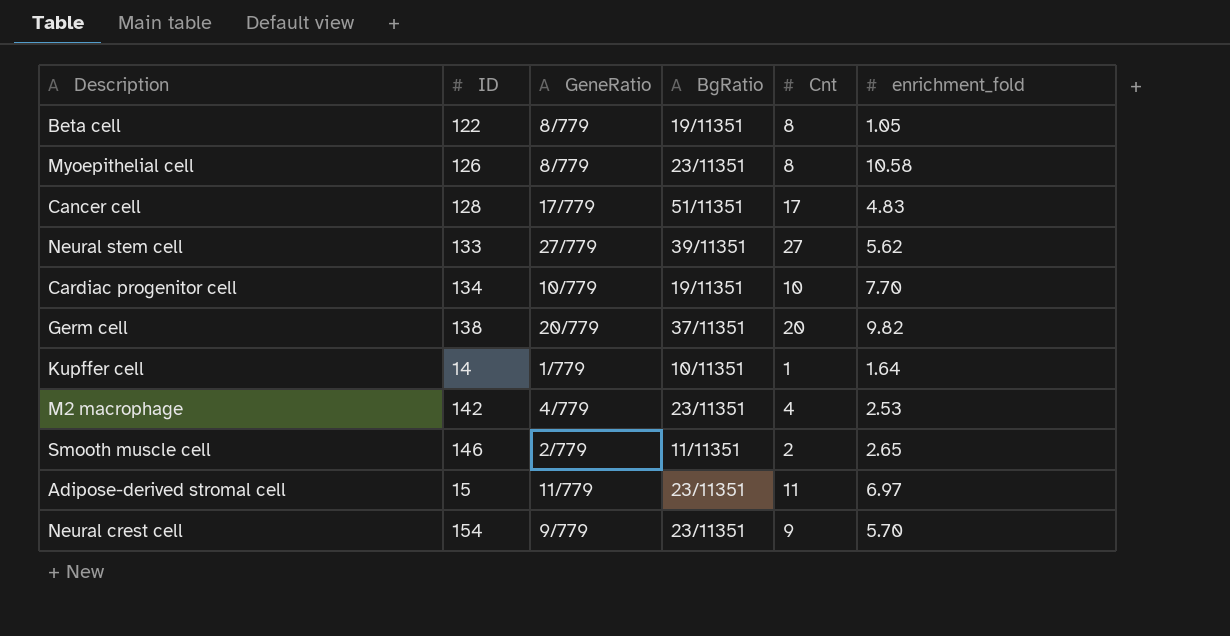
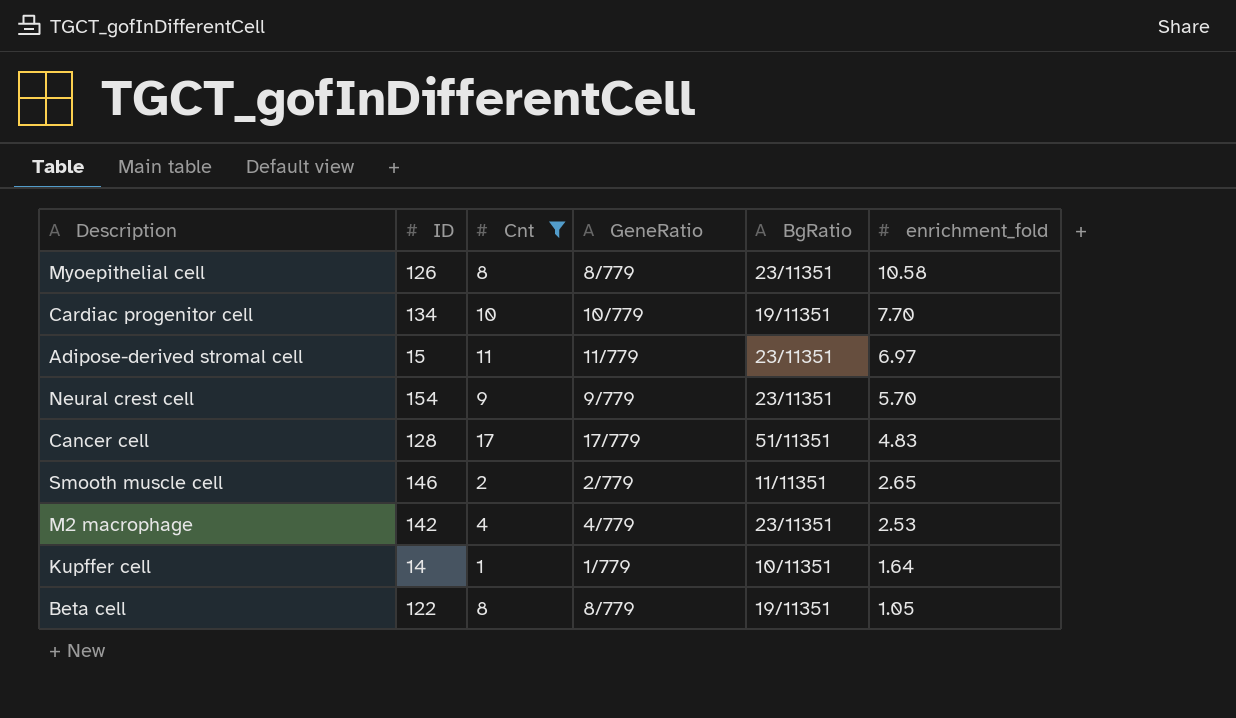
filter: none -> Cnt <= 17
row order: none -> enrichment_fold descending
column Cnt | position: 5 -> 3

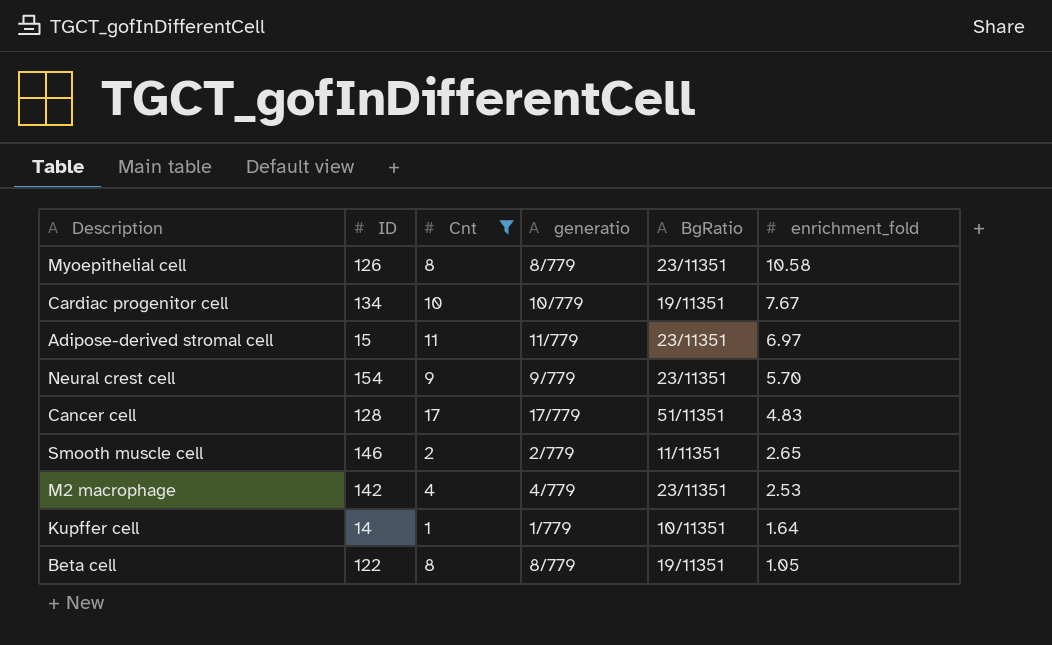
column name: GeneRatio -> generatio
Cardiac progenitor cell | enrichment_fold: 7.70 -> 7.67

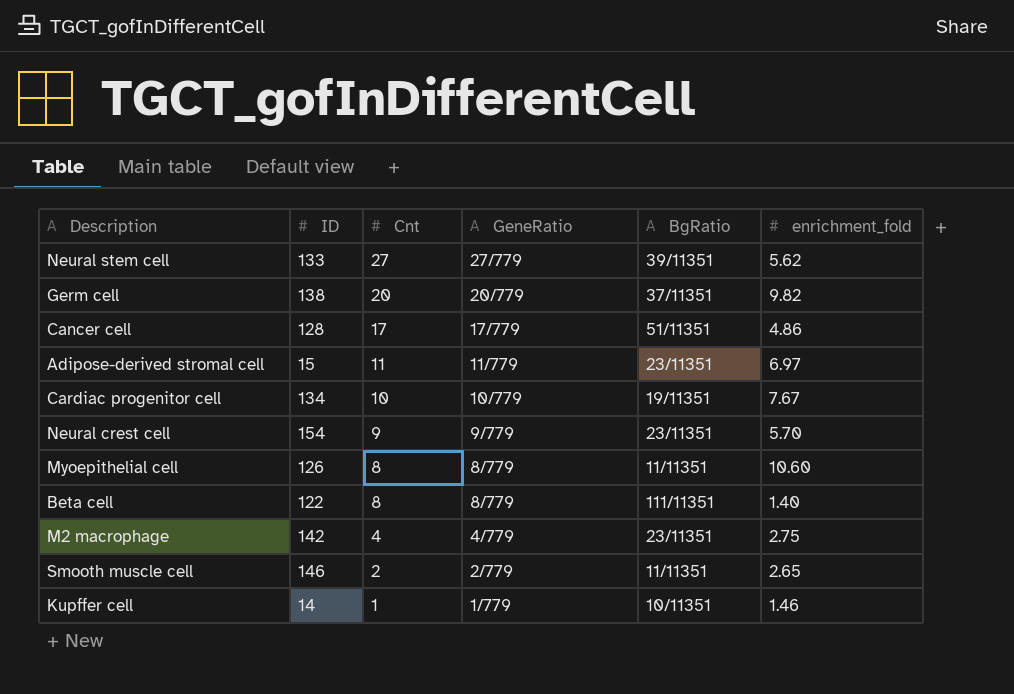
filter: Cnt <= 17 -> none
row order: enrichment_fold descending -> Cnt descending
column name: generatio -> GeneRatio
Cancer cell | enrichment_fold: 4.83 -> 4.86
Myoepithelial cell | BgRatio: 23/11351 -> 11/11351
Myoepithelial cell | enrichment_fold: 10.58 -> 10.60
Beta cell | BgRatio: 19/11351 -> 111/11351
Beta cell | enrichment_fold: 1.05 -> 1.40
M2 macrophage | enrichment_fold: 2.53 -> 2.75
Kupffer cell | enrichment_fold: 1.64 -> 1.46

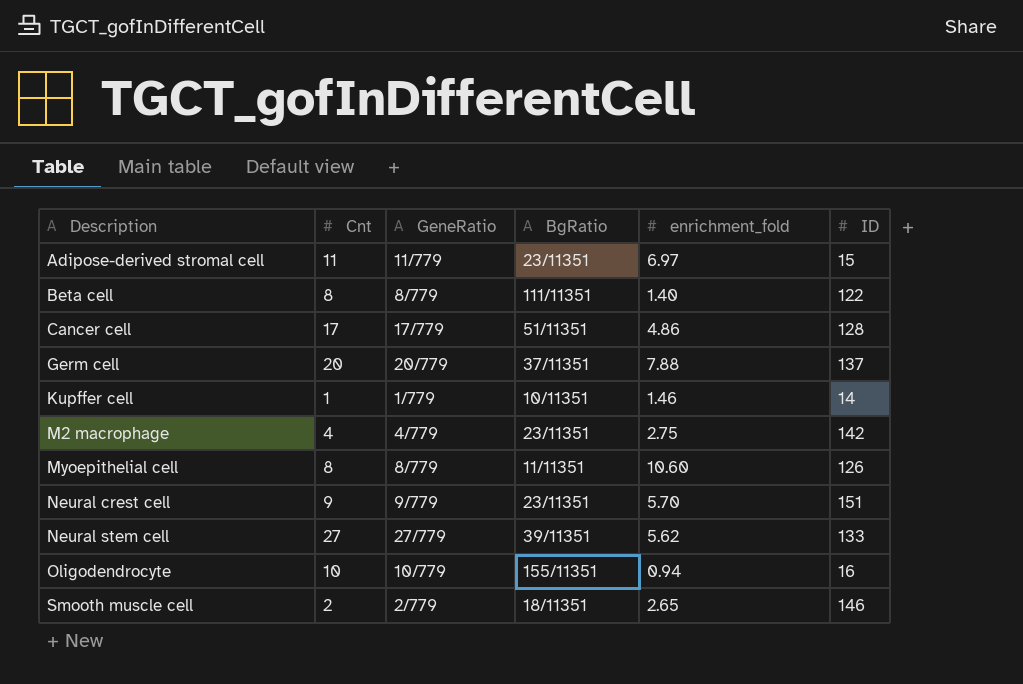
row order: Cnt descending -> Description ascending
column ID | position: 2 -> 6
row Cardiac progenitor cell: 134 | 10 | 10/779 | 19/11351 | 7.67 -> none
Germ cell | enrichment_fold: 9.82 -> 7.88
Germ cell | ID: 138 -> 137
Neural crest cell | ID: 154 -> 151
row Oligodendrocyte: none -> 10 | 10/779 | 155/11351 | 0.94 | 16
Smooth muscle cell | BgRatio: 11/11351 -> 18/11351

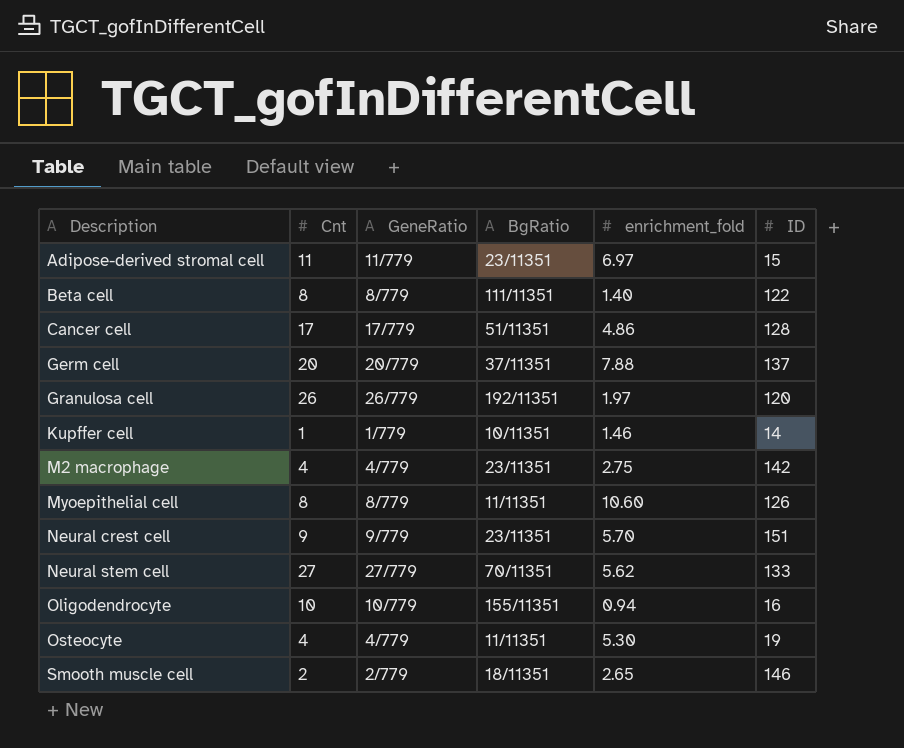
row Granulosa cell: none -> 26 | 26/779 | 192/11351 | 1.97 | 120
Neural stem cell | BgRatio: 39/11351 -> 70/11351
row Osteocyte: none -> 4 | 4/779 | 11/11351 | 5.30 | 19

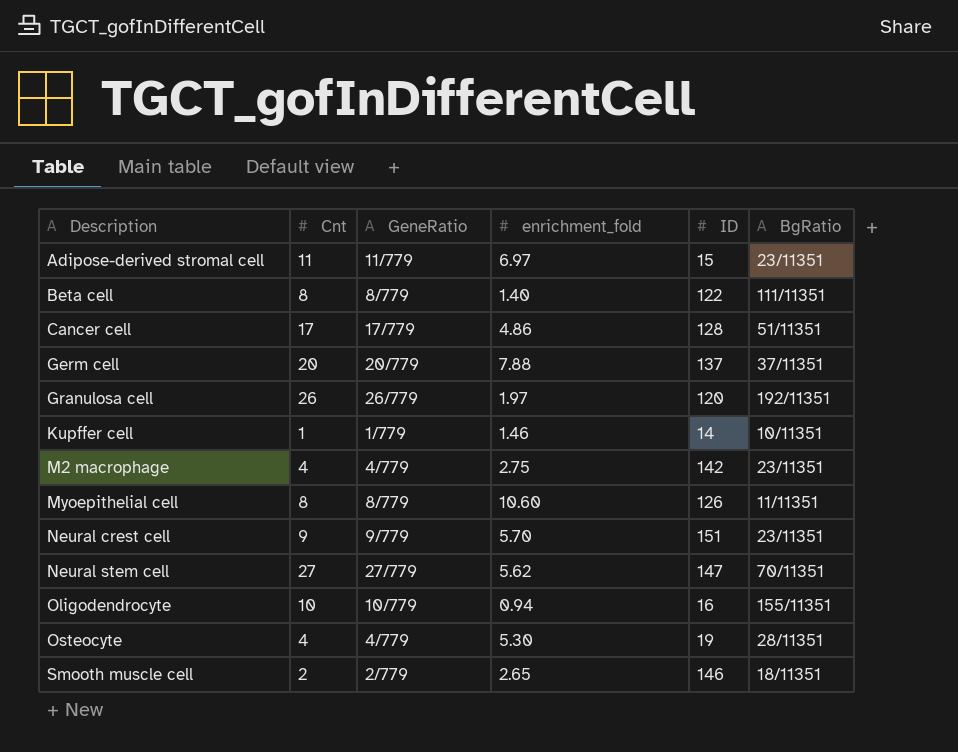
column BgRatio | position: 4 -> 6
Neural stem cell | ID: 133 -> 147
Osteocyte | BgRatio: 11/11351 -> 28/11351

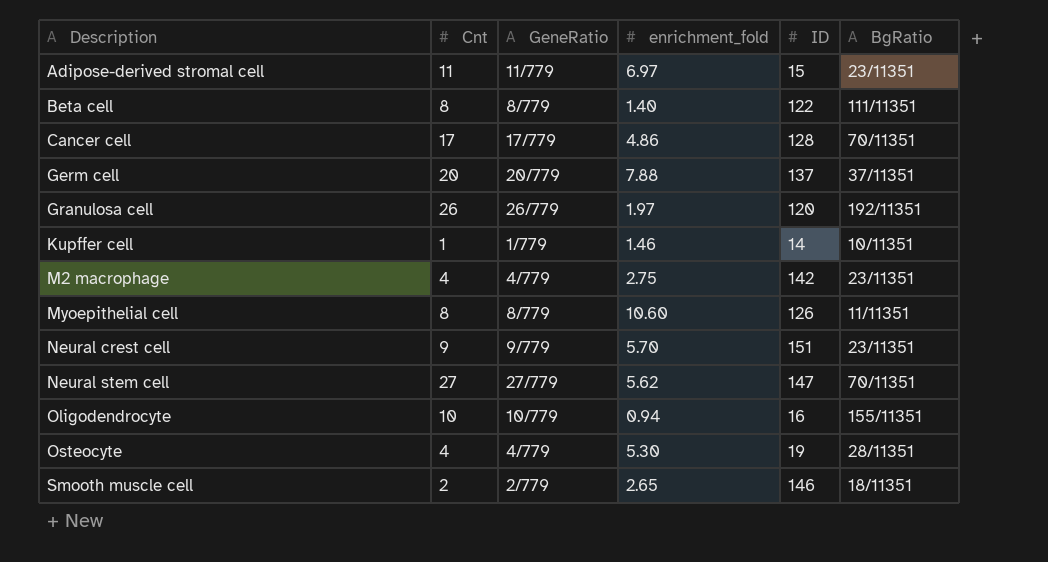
Cancer cell | BgRatio: 51/11351 -> 70/11351

